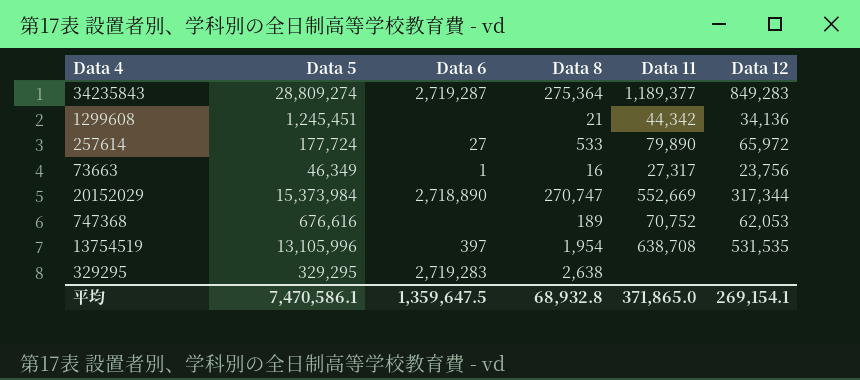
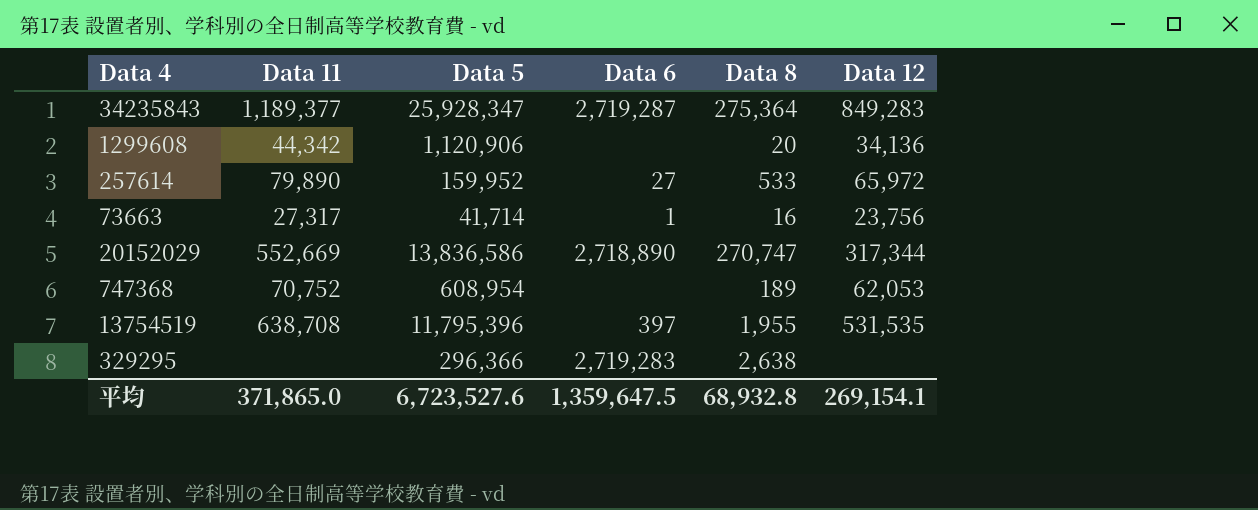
column Data 11 | position: 5 -> 2
34235843 | Data 5: 28,809,274 -> 25,928,347
1299608 | Data 5: 1,245,451 -> 1,120,906
1299608 | Data 8: 21 -> 20
257614 | Data 5: 177,724 -> 159,952
73663 | Data 5: 46,349 -> 41,714
20152029 | Data 5: 15,373,984 -> 13,836,586
747368 | Data 5: 676,616 -> 608,954
13754519 | Data 5: 13,105,996 -> 11,795,396
13754519 | Data 8: 1,954 -> 1,955
329295 | Data 5: 329,295 -> 296,366
平均 | Data 5: 7,470,586.1 -> 6,723,527.6

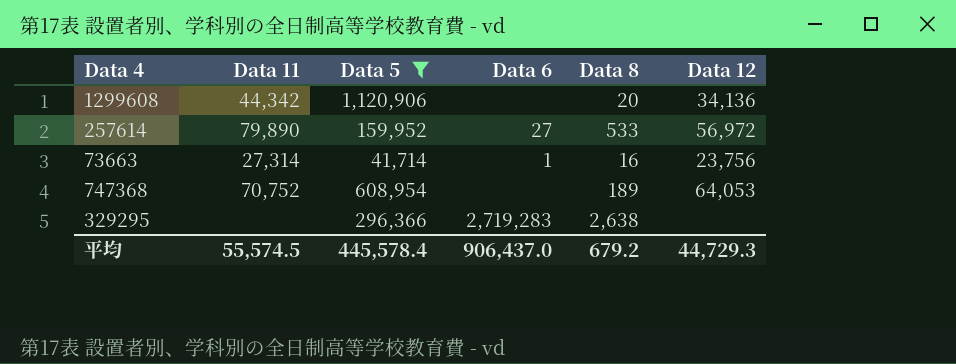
filter: none -> Data 5 <= 1,120,906
257614 | Data 12: 65,972 -> 56,972
73663 | Data 11: 27,317 -> 27,314
747368 | Data 12: 62,053 -> 64,053
平均 | Data 11: 371,865.0 -> 55,574.5
平均 | Data 5: 6,723,527.6 -> 445,578.4
平均 | Data 6: 1,359,647.5 -> 906,437.0
平均 | Data 8: 68,932.8 -> 679.2
平均 | Data 12: 269,154.1 -> 44,729.3

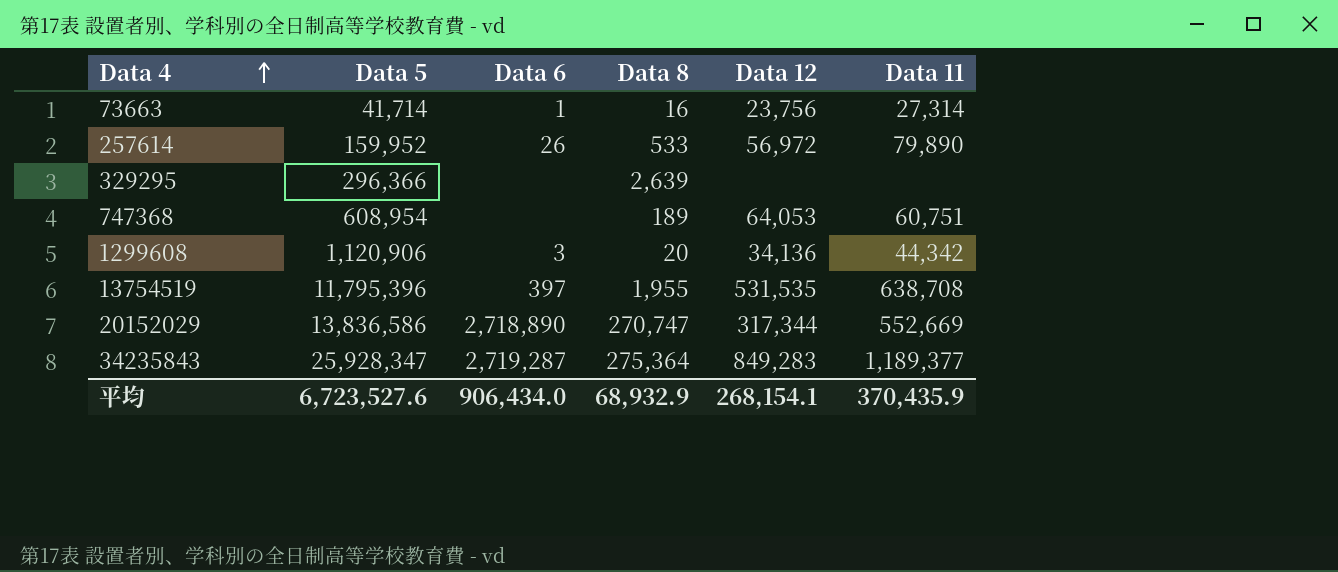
filter: Data 5 <= 1,120,906 -> none
row order: none -> Data 4 ascending
column Data 11 | position: 2 -> 6
257614 | Data 6: 27 -> 26
329295 | Data 6: 2,719,283 -> none
329295 | Data 8: 2,638 -> 2,639
747368 | Data 11: 70,752 -> 60,751
1299608 | Data 6: none -> 3
平均 | Data 5: 445,578.4 -> 6,723,527.6
平均 | Data 6: 906,437.0 -> 906,434.0
平均 | Data 8: 679.2 -> 68,932.9
平均 | Data 12: 44,729.3 -> 268,154.1
平均 | Data 11: 55,574.5 -> 370,435.9

